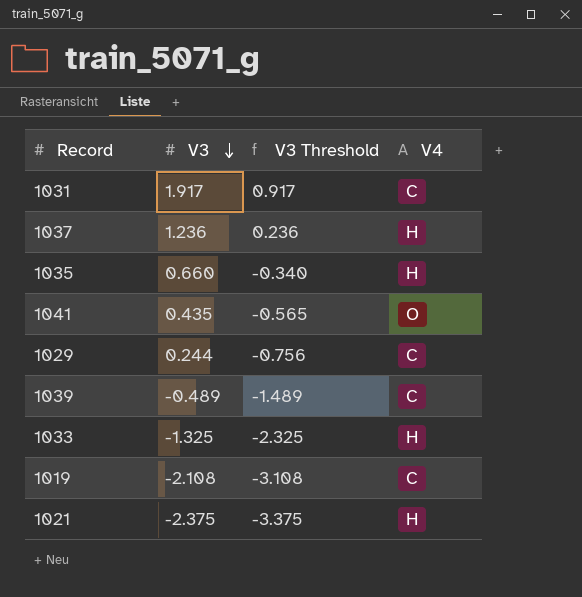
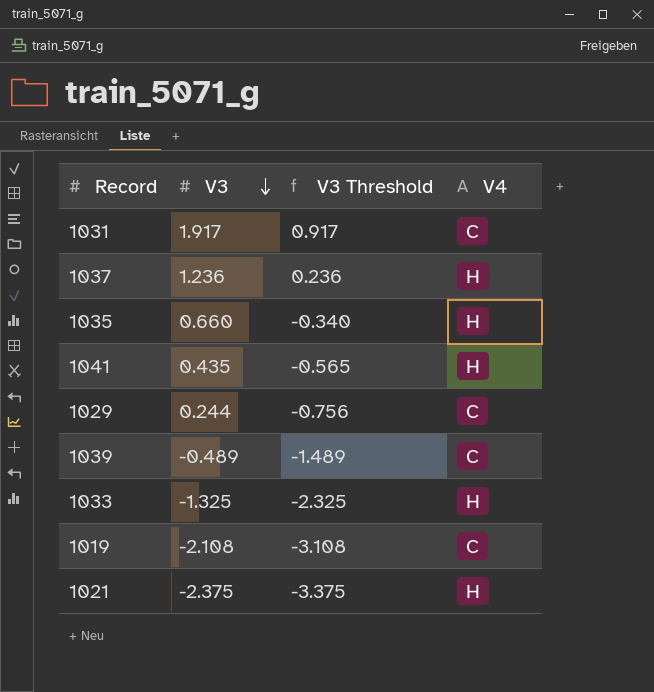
1041 | V4: O -> H

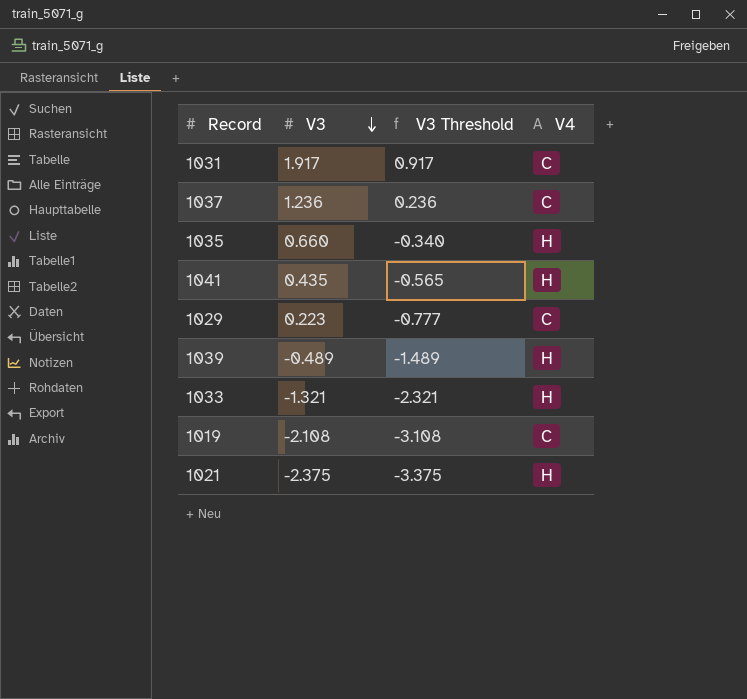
1037 | V4: H -> C
1029 | V3: 0.244 -> 0.223
1029 | V3 Threshold: -0.756 -> -0.777
1039 | V4: C -> H
1033 | V3: -1.325 -> -1.321
1033 | V3 Threshold: -2.325 -> -2.321

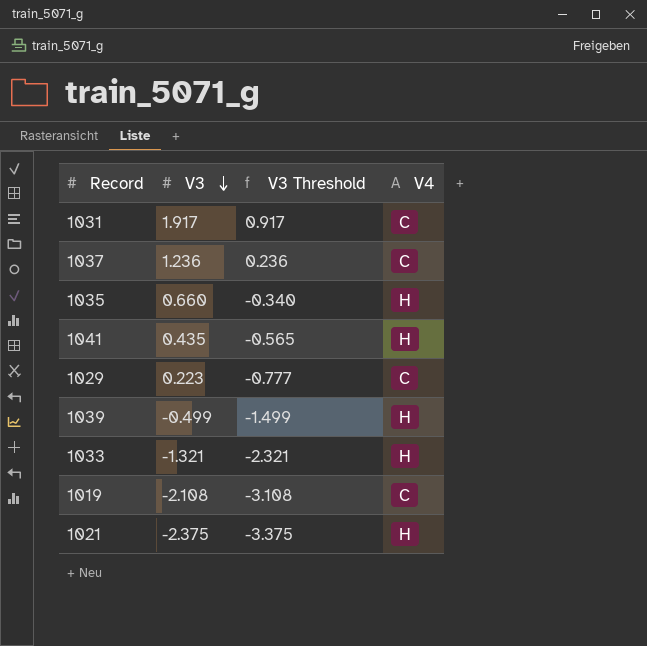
1039 | V3: -0.489 -> -0.499
1039 | V3 Threshold: -1.489 -> -1.499

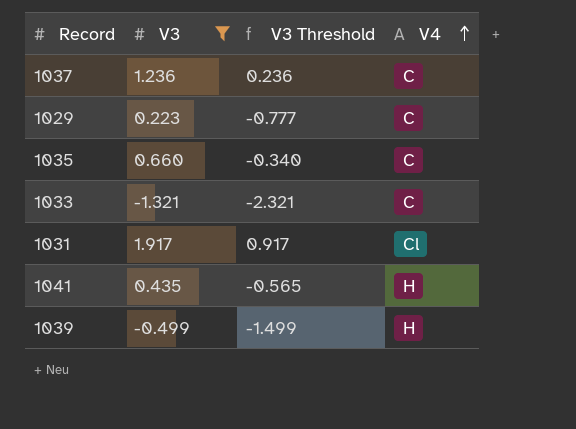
filter: none -> V3 >= -1.321
row order: V3 descending -> V4 ascending
1035 | V4: H -> C
1033 | V4: H -> C
1031 | V4: C -> Cl

